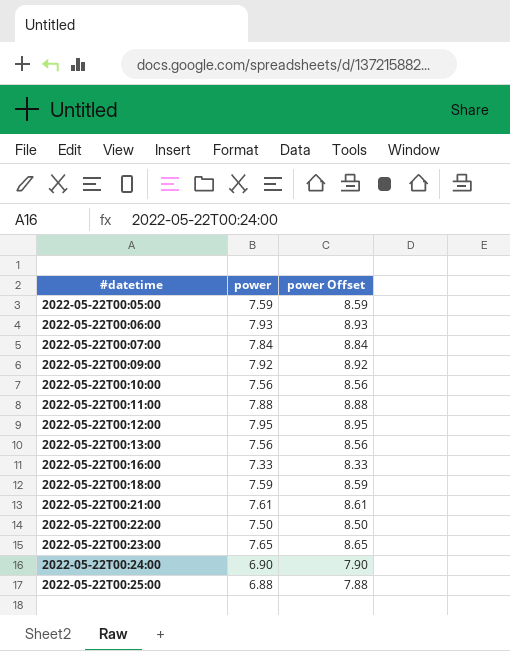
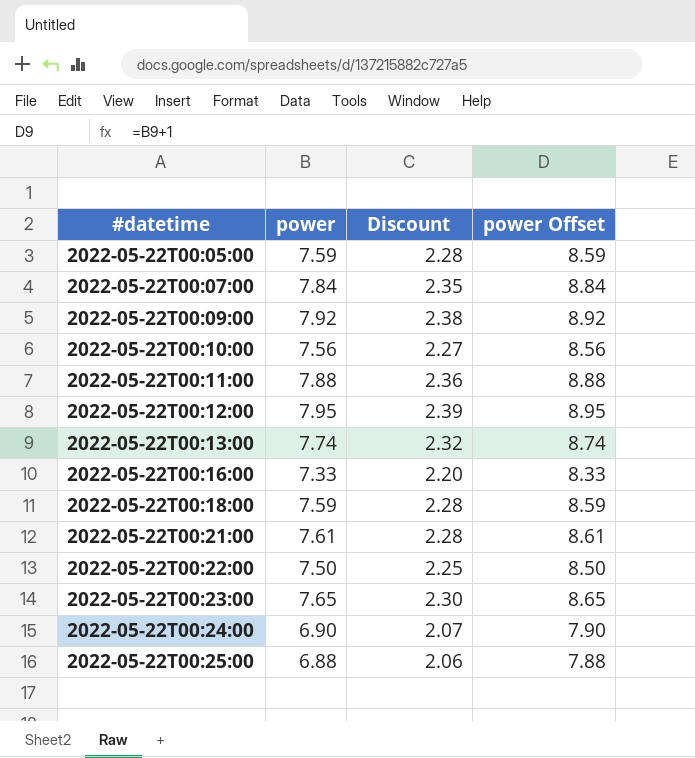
column Discount | formula: none -> [power] * 0.3
row 2022-05-22T00:06:00: 7.93 | 8.93 -> none
2022-05-22T00:13:00 | power: 7.56 -> 7.74
2022-05-22T00:13:00 | power Offset: 8.56 -> 8.74

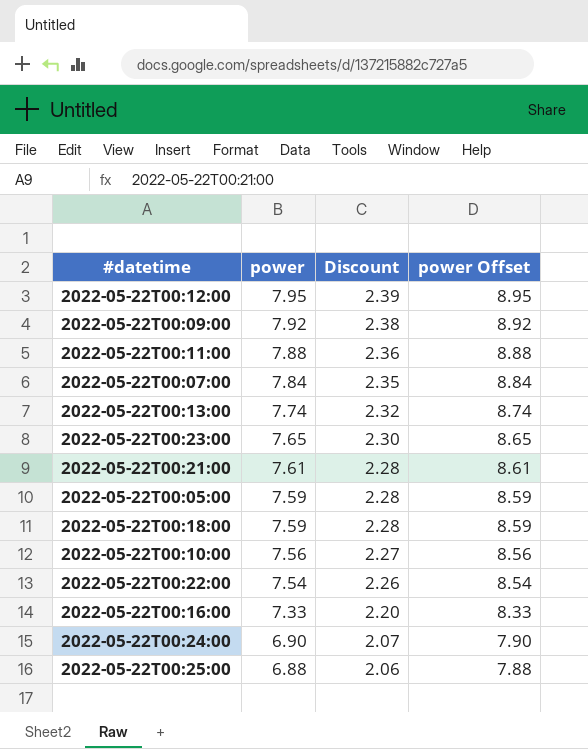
row order: #datetime ascending -> power descending
2022-05-22T00:22:00 | power: 7.50 -> 7.54
2022-05-22T00:22:00 | Discount: 2.25 -> 2.26
2022-05-22T00:22:00 | power Offset: 8.50 -> 8.54

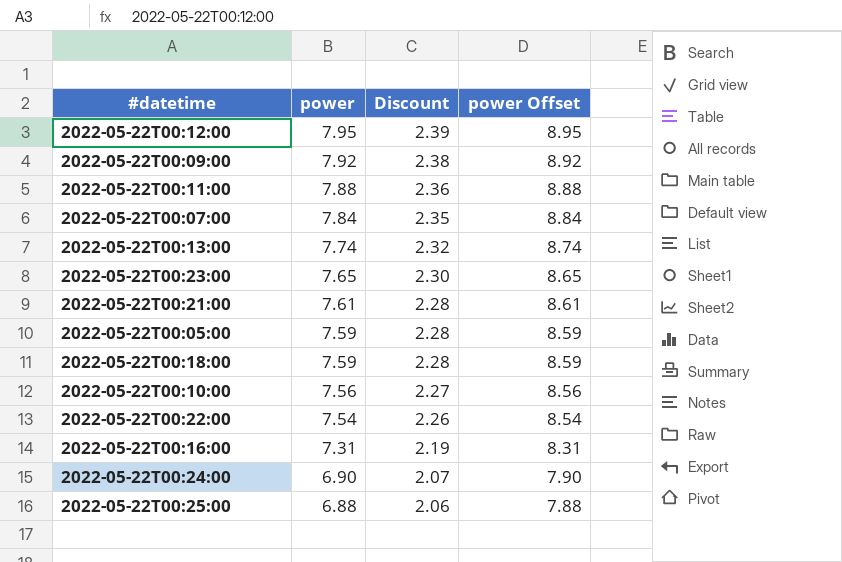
2022-05-22T00:16:00 | power: 7.33 -> 7.31
2022-05-22T00:16:00 | Discount: 2.20 -> 2.19
2022-05-22T00:16:00 | power Offset: 8.33 -> 8.31

